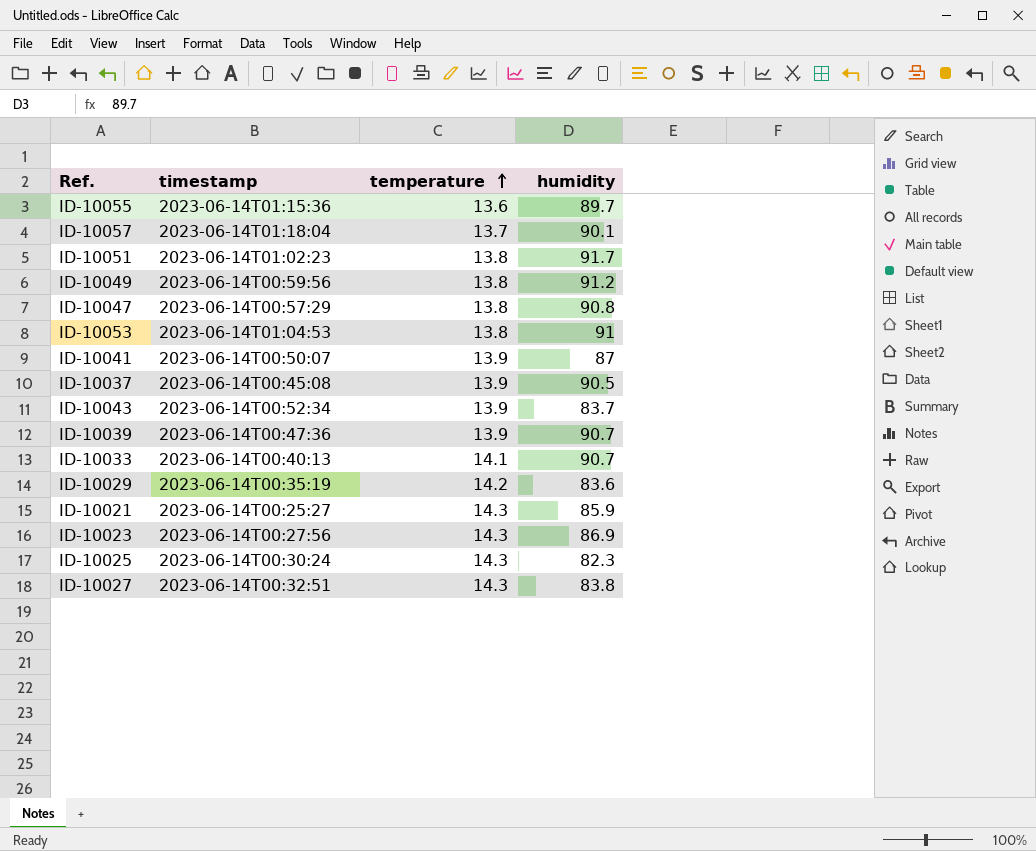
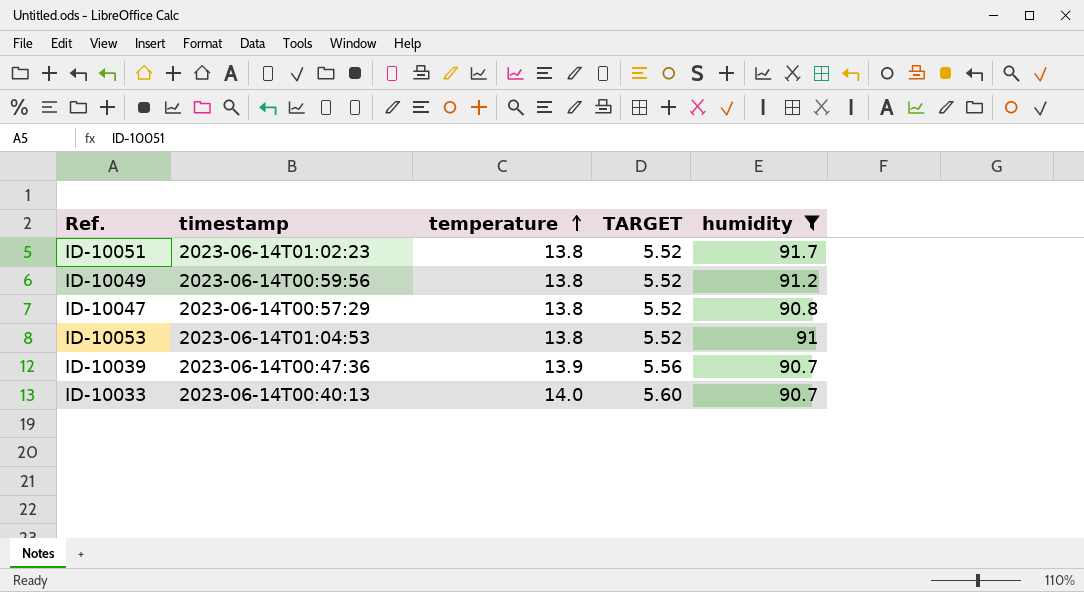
filter: none -> humidity >= 90.7
column TARGET | formula: none -> [temperature] * 0.4
ID-10033 | temperature: 14.1 -> 14.0

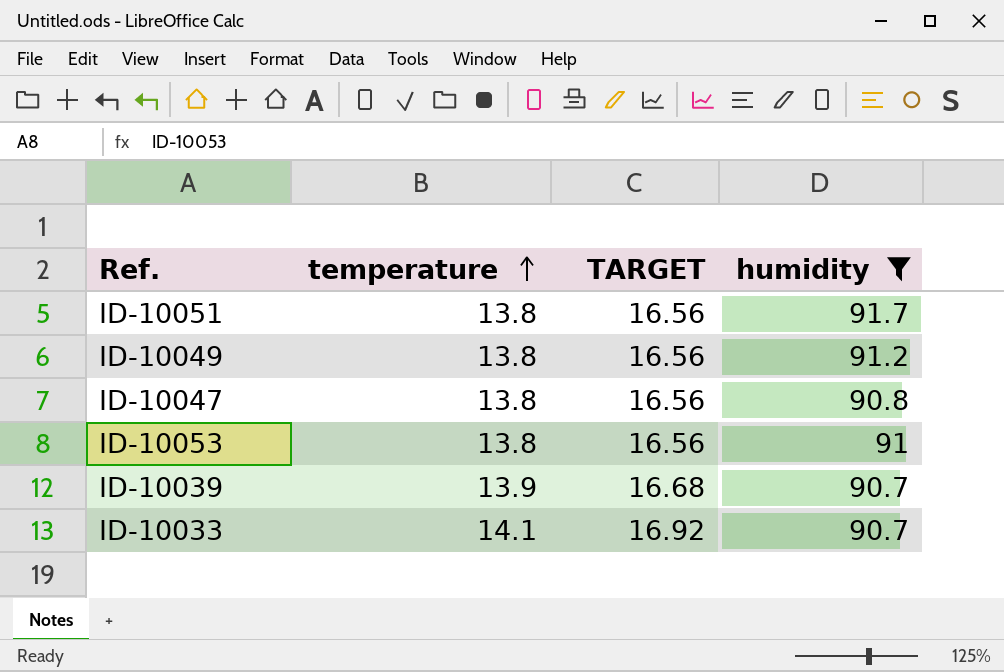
column timestamp | position: 2 -> none
column TARGET | formula: [temperature] * 0.4 -> [temperature] * 1.2
ID-10033 | temperature: 14.0 -> 14.1

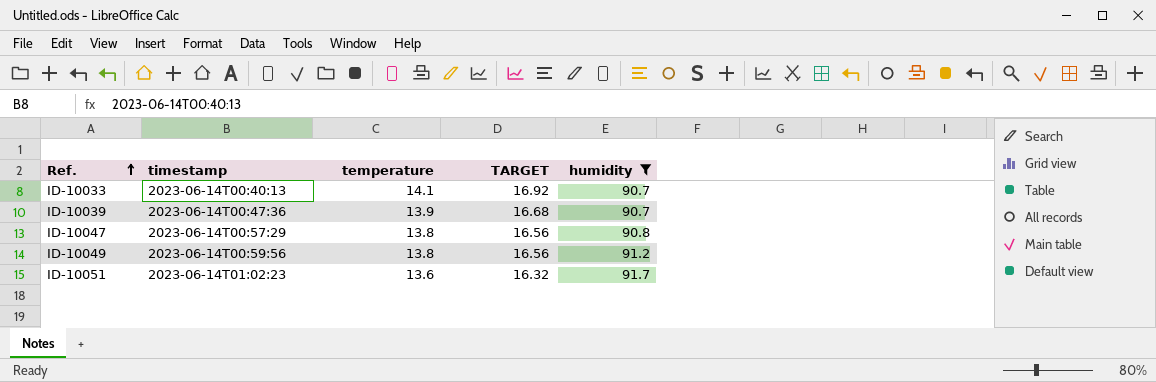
row order: temperature ascending -> Ref. ascending
column timestamp | position: none -> 2
row ID-10053: 13.8 | 16.56 | 91 -> none
ID-10051 | temperature: 13.8 -> 13.6
ID-10051 | TARGET: 16.56 -> 16.32

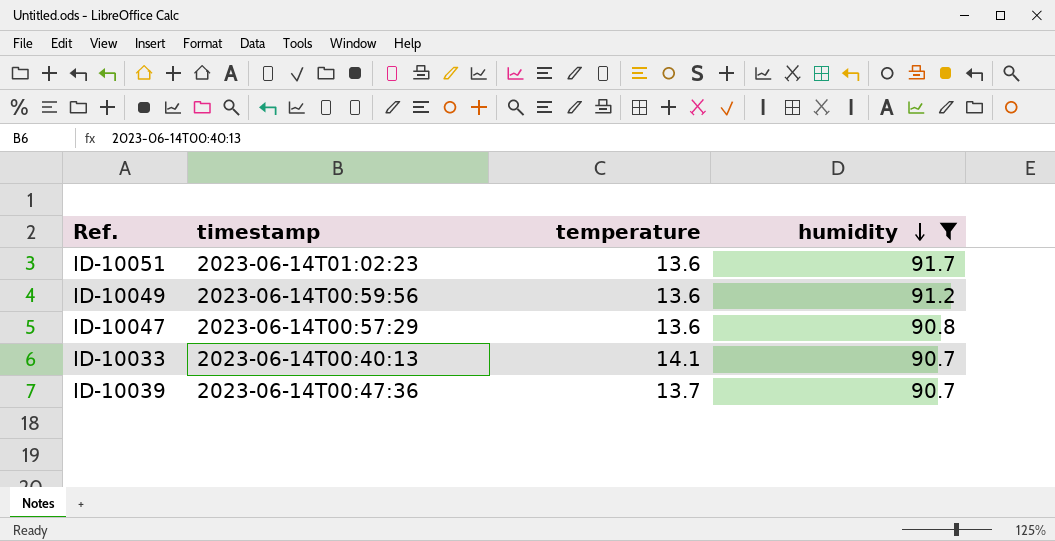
row order: Ref. ascending -> humidity descending
column TARGET | formula: [temperature] * 1.2 -> none
ID-10049 | temperature: 13.8 -> 13.6
ID-10047 | temperature: 13.8 -> 13.6
ID-10039 | temperature: 13.9 -> 13.7

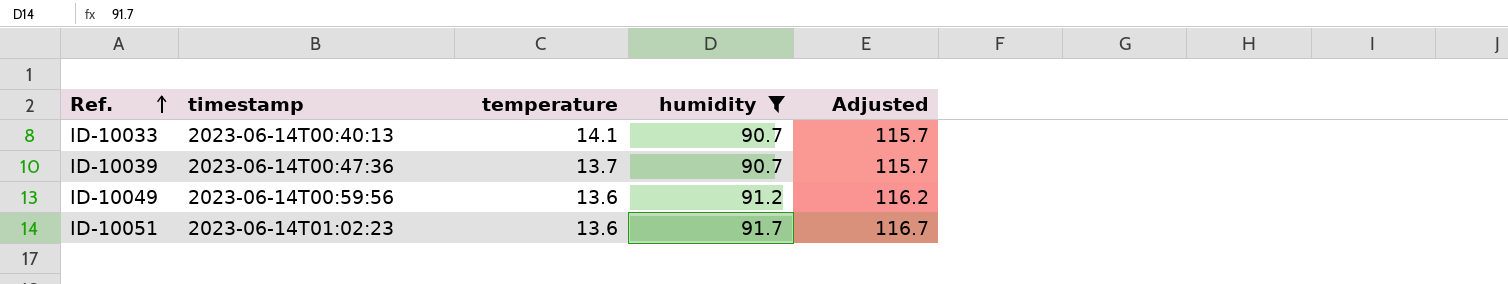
row order: humidity descending -> Ref. ascending
column Adjusted | formula: none -> [humidity] + 25
row ID-10047: 2023-06-14T00:57:29 | 13.6 | 90.8 -> none

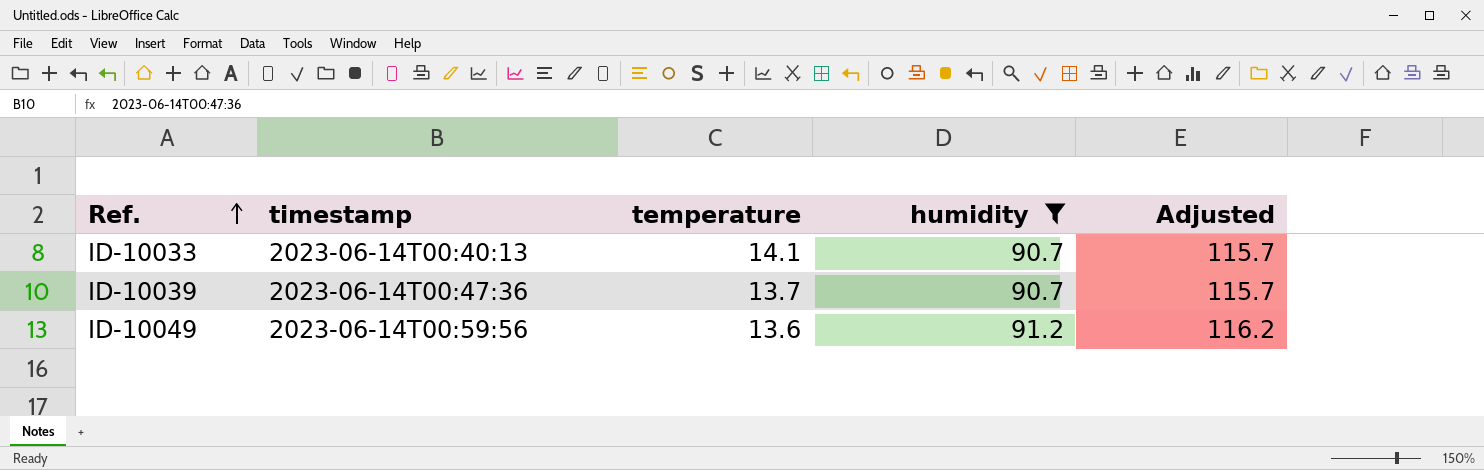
row ID-10051: 2023-06-14T01:02:23 | 13.6 | 91.7 | 116.7 -> none

